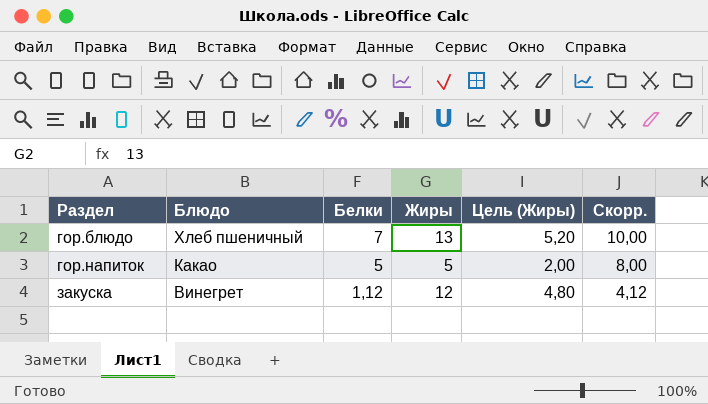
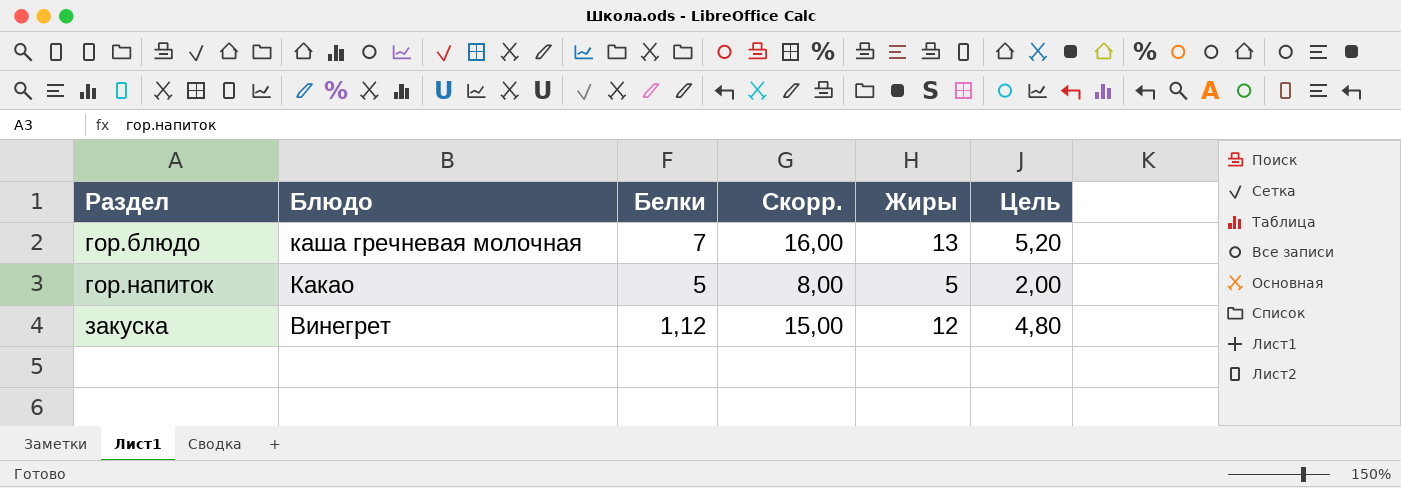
column Скорр. | formula: [Белки] + 3 -> [Жиры] + 3
column Скорр. | position: 6 -> 4
column name: Цель (Жиры) -> Цель
гор.блюдо | Блюдо: Хлеб пшеничный -> каша гречневая молочная

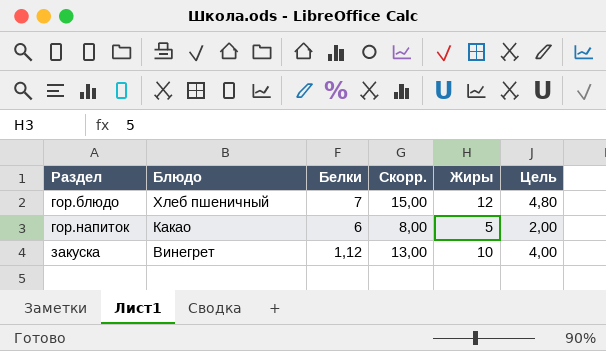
гор.блюдо | Блюдо: каша гречневая молочная -> Хлеб пшеничный
гор.блюдо | Скорр.: 16,00 -> 15,00
гор.блюдо | Жиры: 13 -> 12
гор.блюдо | Цель: 5,20 -> 4,80
гор.напиток | Белки: 5 -> 6
закуска | Скорр.: 15,00 -> 13,00
закуска | Жиры: 12 -> 10
закуска | Цель: 4,80 -> 4,00

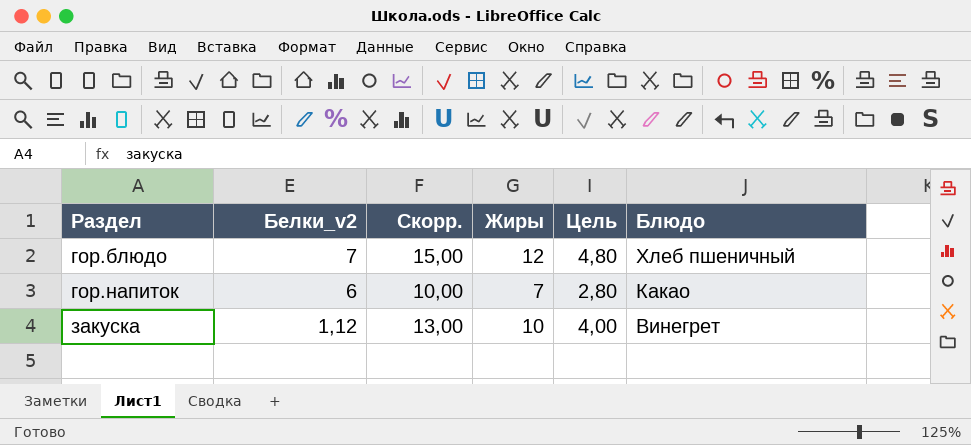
column name: Белки -> Белки_v2
column Блюдо | position: 2 -> 6
гор.напиток | Скорр.: 8,00 -> 10,00
гор.напиток | Жиры: 5 -> 7
гор.напиток | Цель: 2,00 -> 2,80

